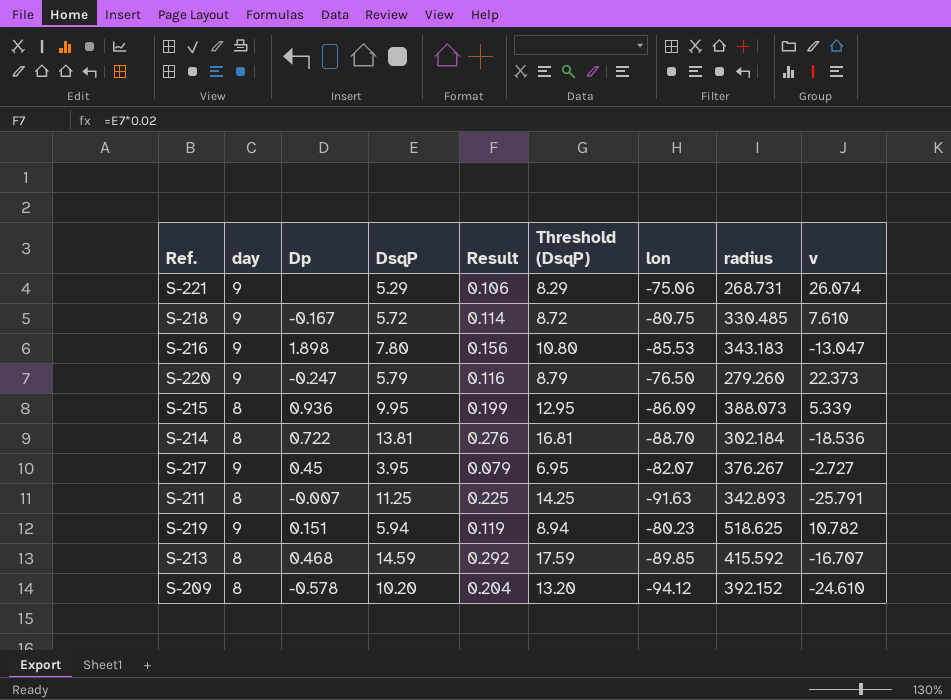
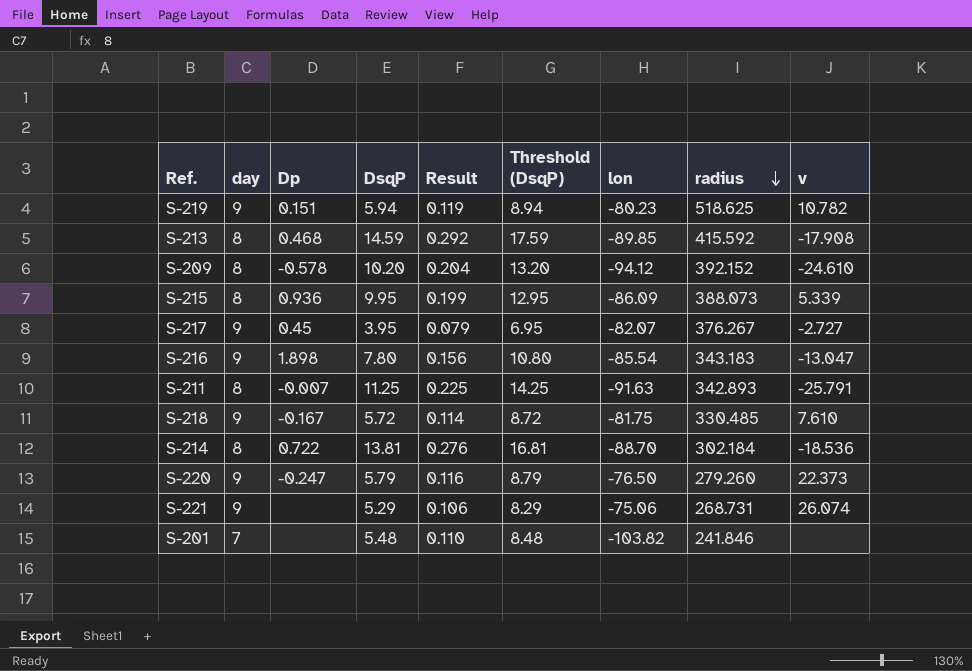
row order: none -> radius descending
S-213 | v: -16.707 -> -17.908
S-216 | lon: -85.53 -> -85.54
S-218 | lon: -80.75 -> -81.75
row S-201: none -> 7 | none | 5.48 | 0.110 | 8.48 | -103.82 | 241.846 | none

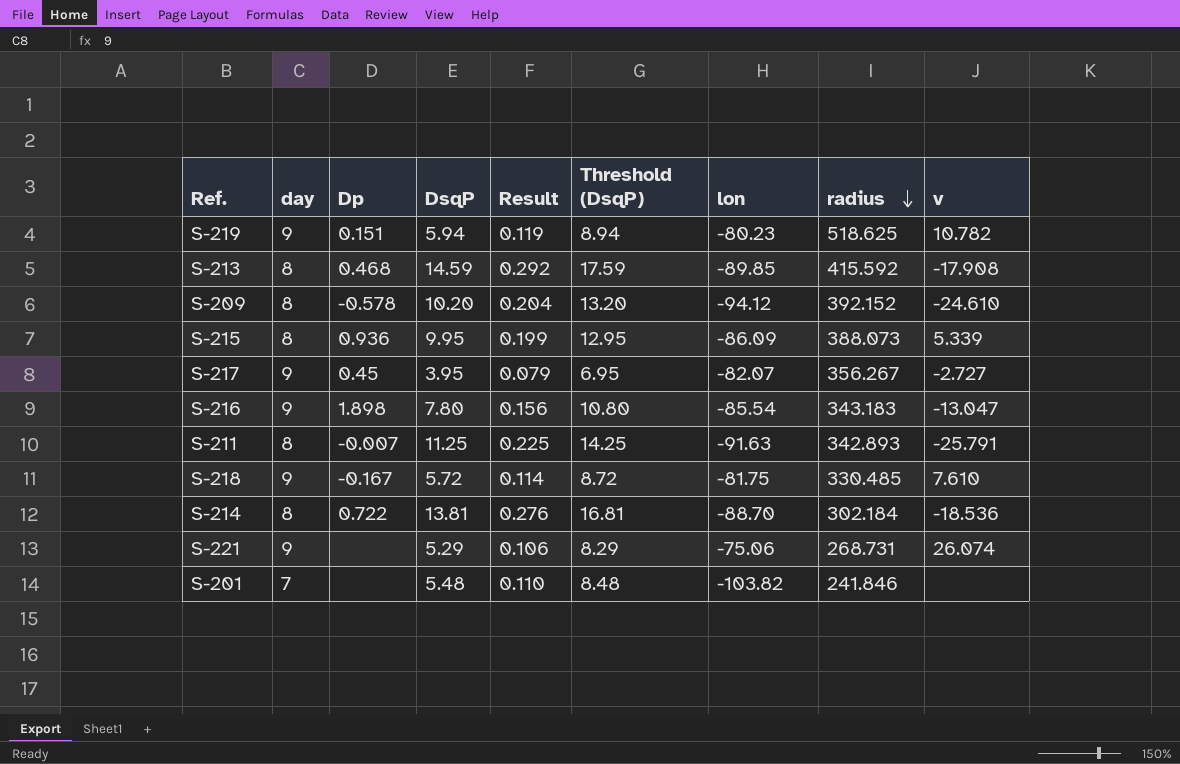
row S-220: 9 | -0.247 | 5.79 | 0.116 | 8.79 | -76.50 | 279.260 | 22.373 -> none
S-217 | radius: 376.267 -> 356.267

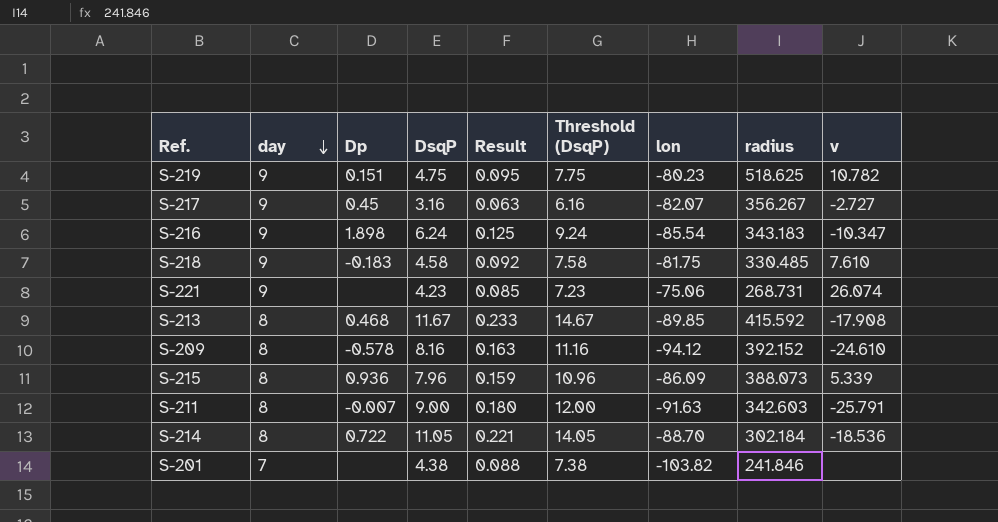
row order: radius descending -> day descending
S-219 | DsqP: 5.94 -> 4.75
S-219 | Result: 0.119 -> 0.095
S-219 | Threshold (DsqP): 8.94 -> 7.75
S-217 | DsqP: 3.95 -> 3.16
S-217 | Result: 0.079 -> 0.063
S-217 | Threshold (DsqP): 6.95 -> 6.16
S-216 | DsqP: 7.80 -> 6.24
S-216 | Result: 0.156 -> 0.125
S-216 | Threshold (DsqP): 10.80 -> 9.24
S-216 | v: -13.047 -> -10.347
S-218 | Dp: -0.167 -> -0.183
S-218 | DsqP: 5.72 -> 4.58
S-218 | Result: 0.114 -> 0.092
S-218 | Threshold (DsqP): 8.72 -> 7.58
S-221 | DsqP: 5.29 -> 4.23
S-221 | Result: 0.106 -> 0.085
S-221 | Threshold (DsqP): 8.29 -> 7.23
S-213 | DsqP: 14.59 -> 11.67
S-213 | Result: 0.292 -> 0.233
S-213 | Threshold (DsqP): 17.59 -> 14.67
S-209 | DsqP: 10.20 -> 8.16
S-209 | Result: 0.204 -> 0.163
S-209 | Threshold (DsqP): 13.20 -> 11.16
S-215 | DsqP: 9.95 -> 7.96
S-215 | Result: 0.199 -> 0.159
S-215 | Threshold (DsqP): 12.95 -> 10.96
S-211 | DsqP: 11.25 -> 9.00
S-211 | Result: 0.225 -> 0.180
S-211 | Threshold (DsqP): 14.25 -> 12.00
S-211 | radius: 342.893 -> 342.603
S-214 | DsqP: 13.81 -> 11.05
S-214 | Result: 0.276 -> 0.221
S-214 | Threshold (DsqP): 16.81 -> 14.05
S-201 | DsqP: 5.48 -> 4.38
S-201 | Result: 0.110 -> 0.088
S-201 | Threshold (DsqP): 8.48 -> 7.38

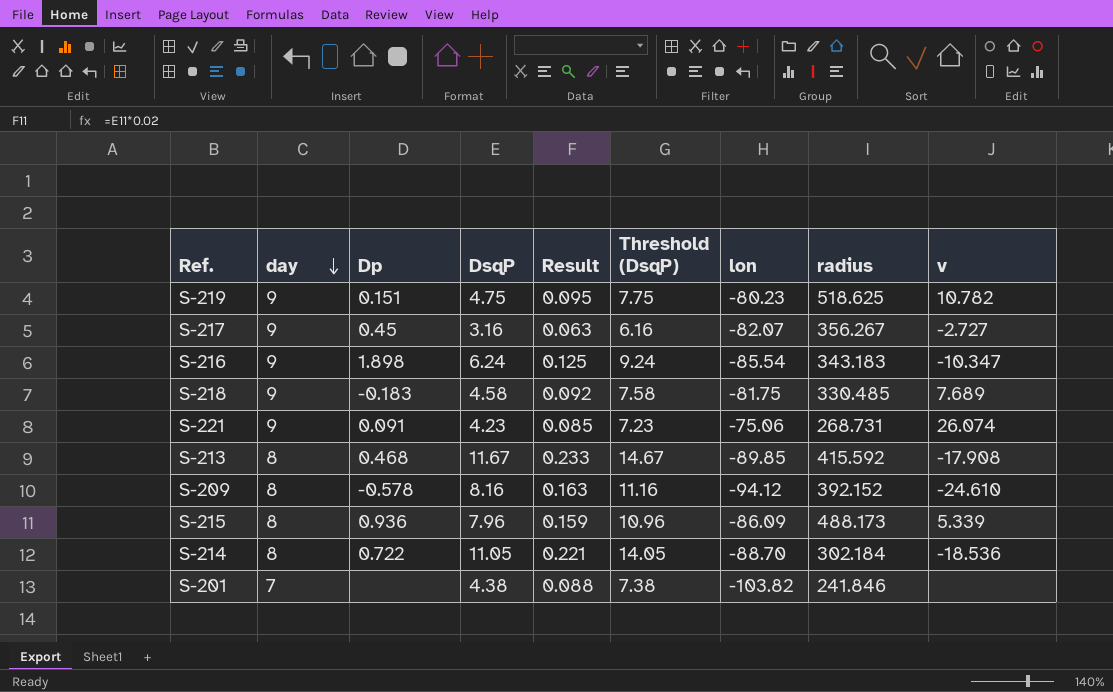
row S-211: 8 | -0.007 | 9.00 | 0.180 | 12.00 | -91.63 | 342.603 | -25.791 -> none
S-218 | v: 7.610 -> 7.689
S-221 | Dp: none -> 0.091
S-215 | radius: 388.073 -> 488.173

